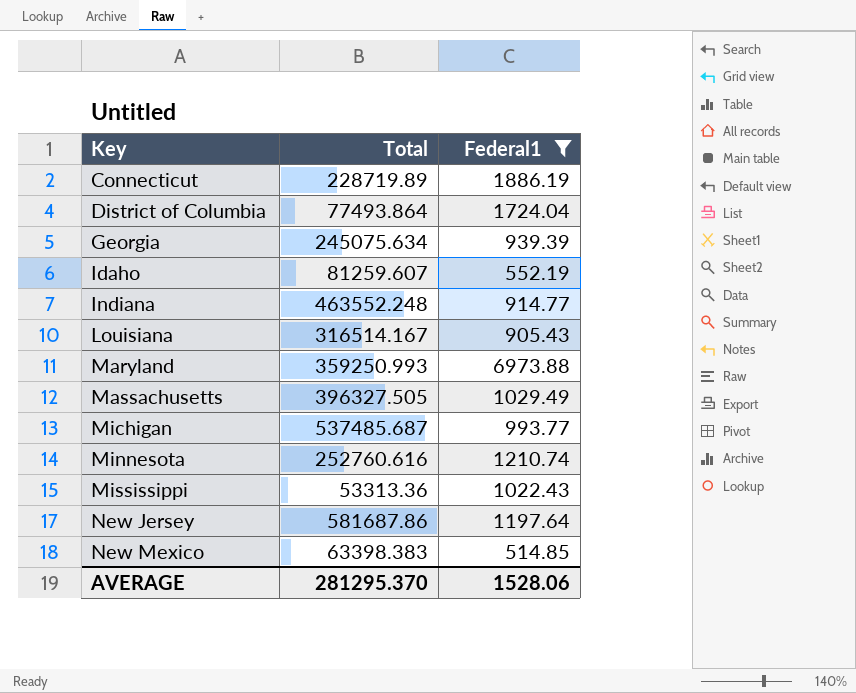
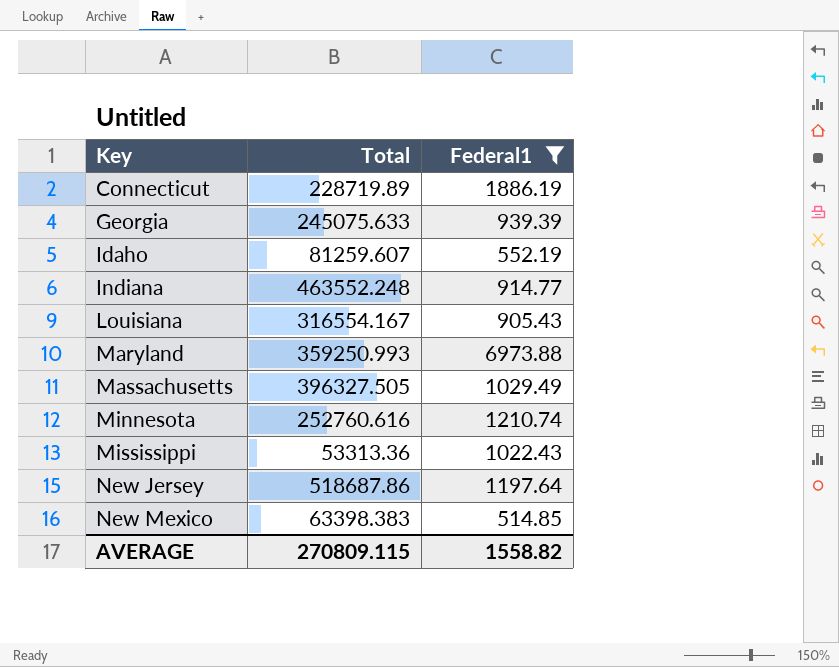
row District of Columbia: 77493.864 | 1724.04 -> none
row Michigan: 537485.687 | 993.77 -> none
Georgia | Total: 245075.634 -> 245075.633
Louisiana | Total: 316514.167 -> 316554.167
New Jersey | Total: 581687.86 -> 518687.86
AVERAGE | Total: 281295.370 -> 270809.115
AVERAGE | Federal1: 1528.06 -> 1558.82

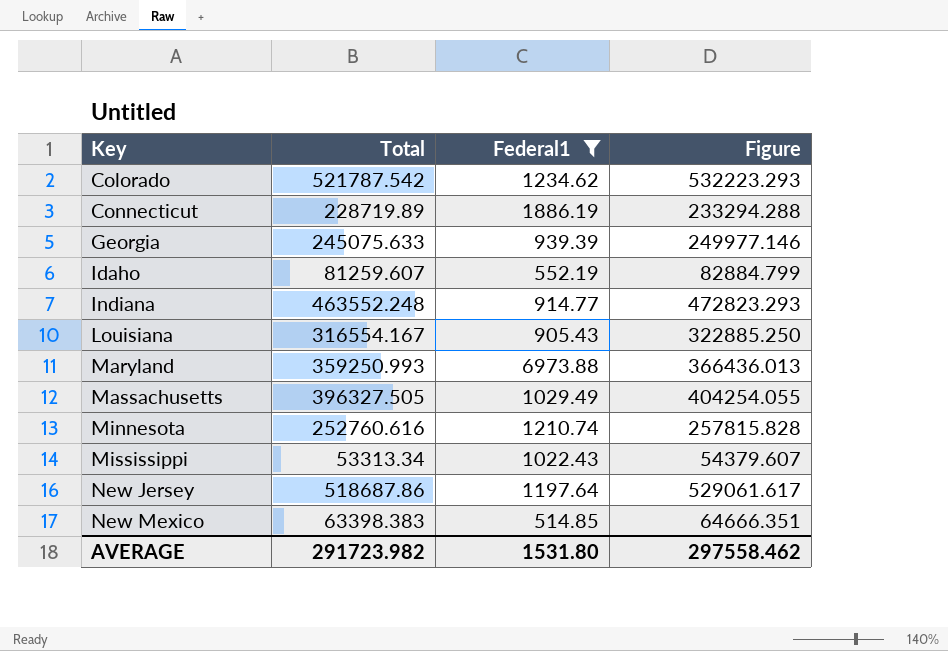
column Figure | formula: none -> [Total] * 1.02
row Colorado: none -> 521787.542 | 1234.62 | 532223.293
Mississippi | Total: 53313.36 -> 53313.34
AVERAGE | Total: 270809.115 -> 291723.982
AVERAGE | Federal1: 1558.82 -> 1531.80

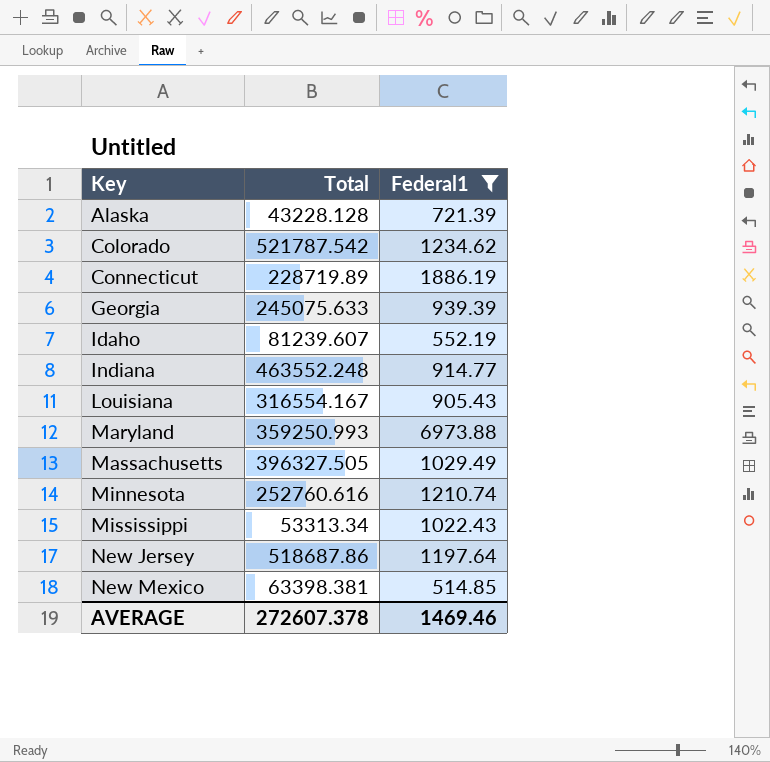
column Figure | formula: [Total] * 1.02 -> none
row Alaska: none -> 43228.128 | 721.39
Idaho | Total: 81259.607 -> 81239.607
New Mexico | Total: 63398.383 -> 63398.381
AVERAGE | Total: 291723.982 -> 272607.378
AVERAGE | Federal1: 1531.80 -> 1469.46

